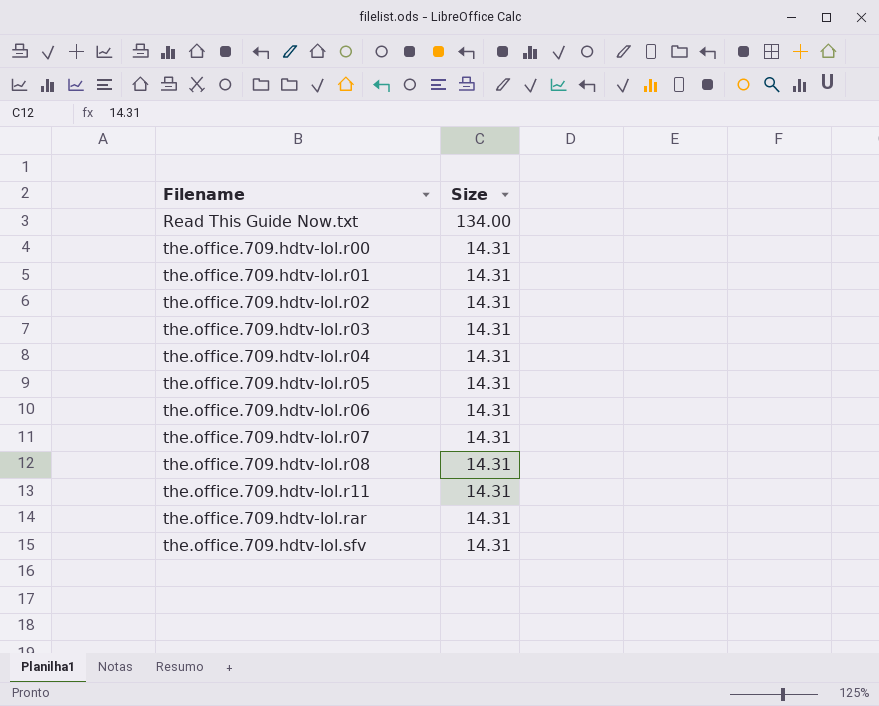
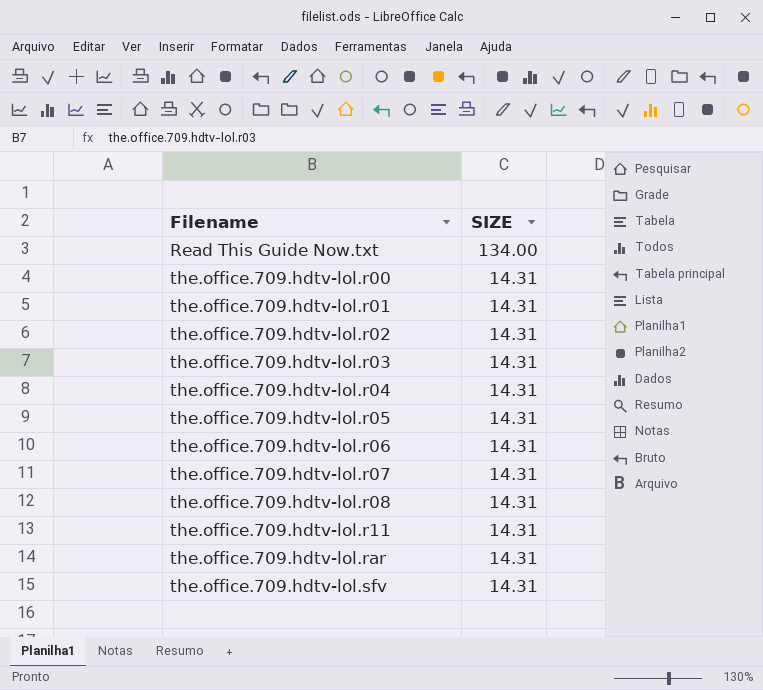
column name: Size -> SIZE

